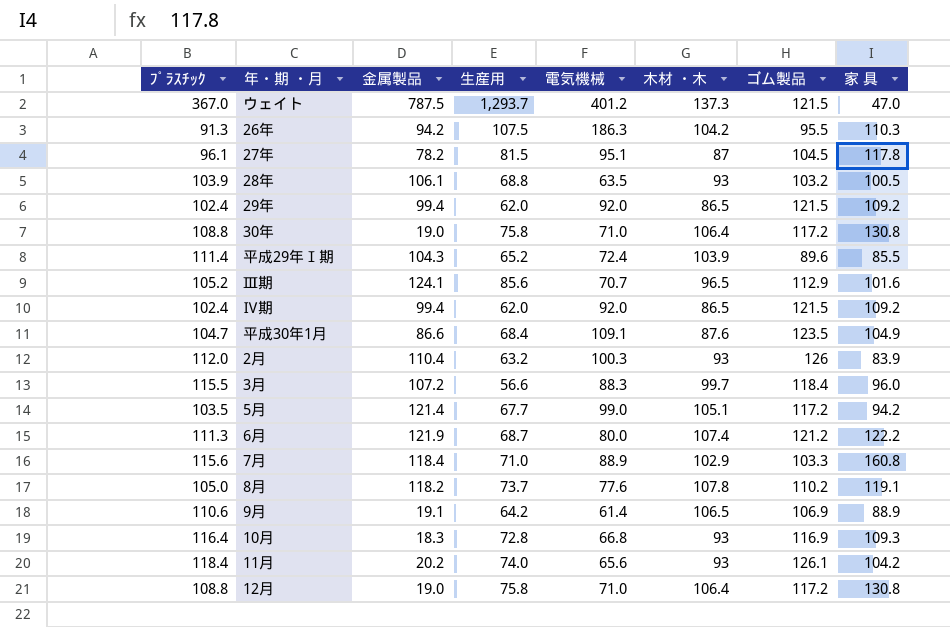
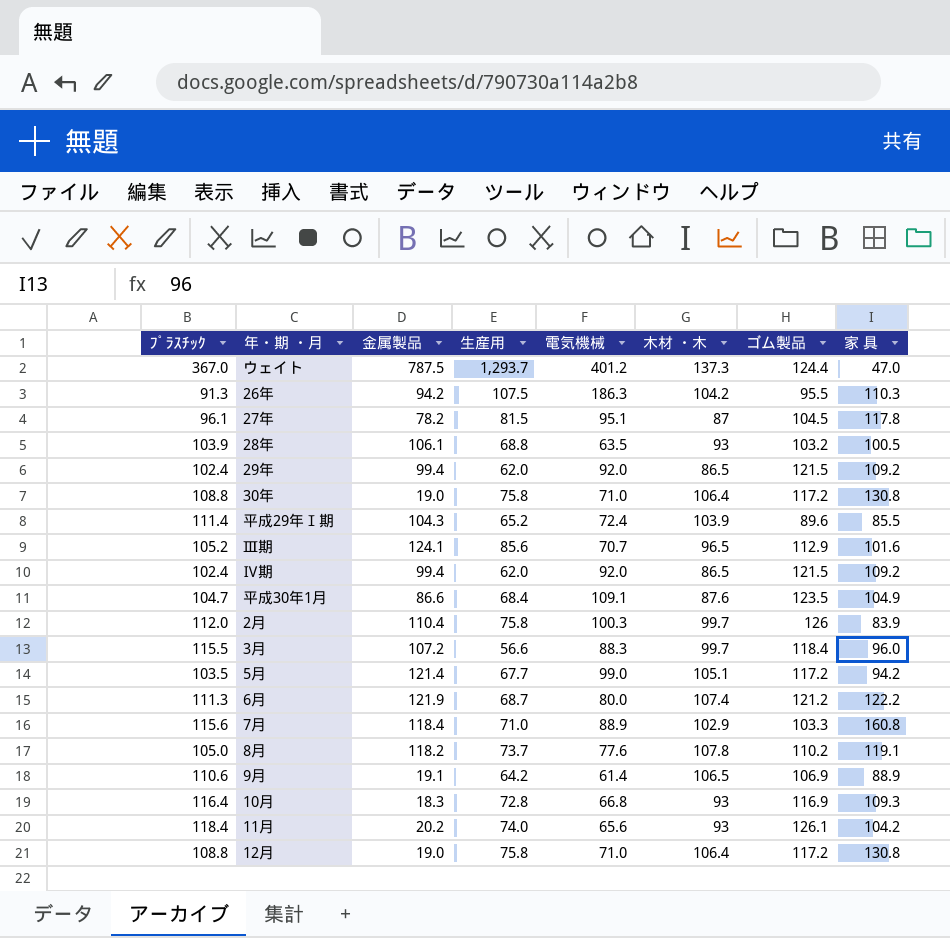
ウェイト | ゴム製品: 121.5 -> 124.4
2月 | 生産用: 63.2 -> 75.8
2月 | 木材 ・木: 93 -> 99.7

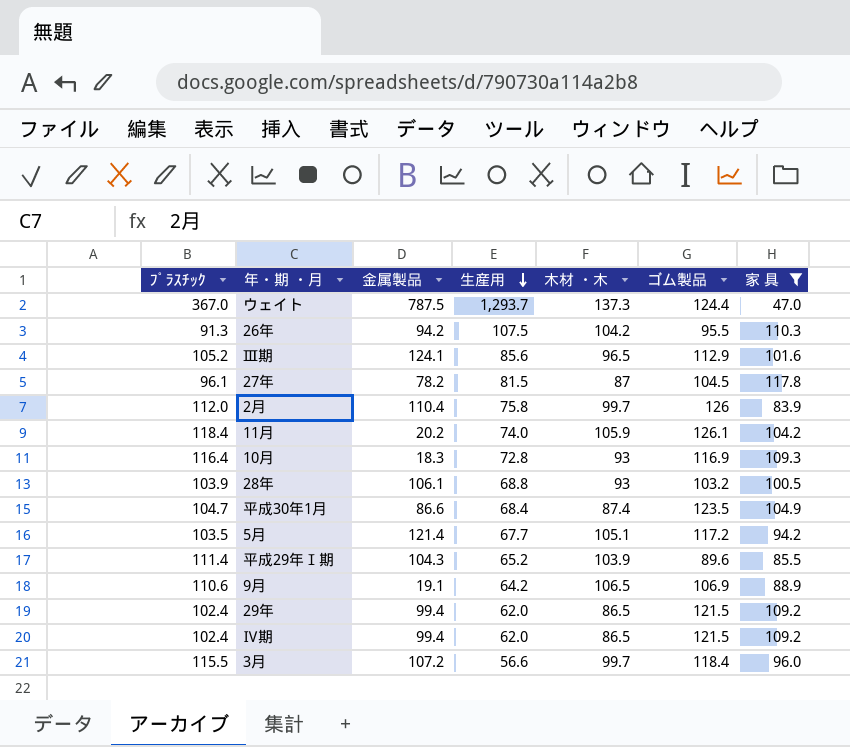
filter: none -> 家 具 <= 117.8
row order: none -> 生産用 descending
column 電気機械 | position: 5 -> none
11月 | 木材 ・木: 93 -> 105.9
平成30年1月 | 木材 ・木: 87.6 -> 87.4

